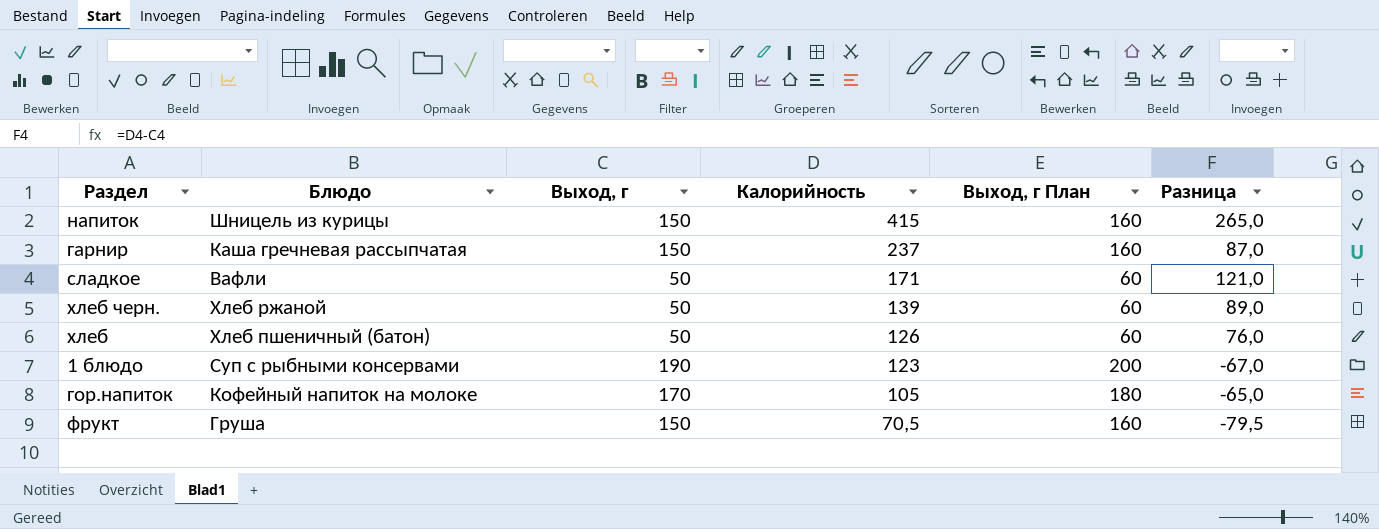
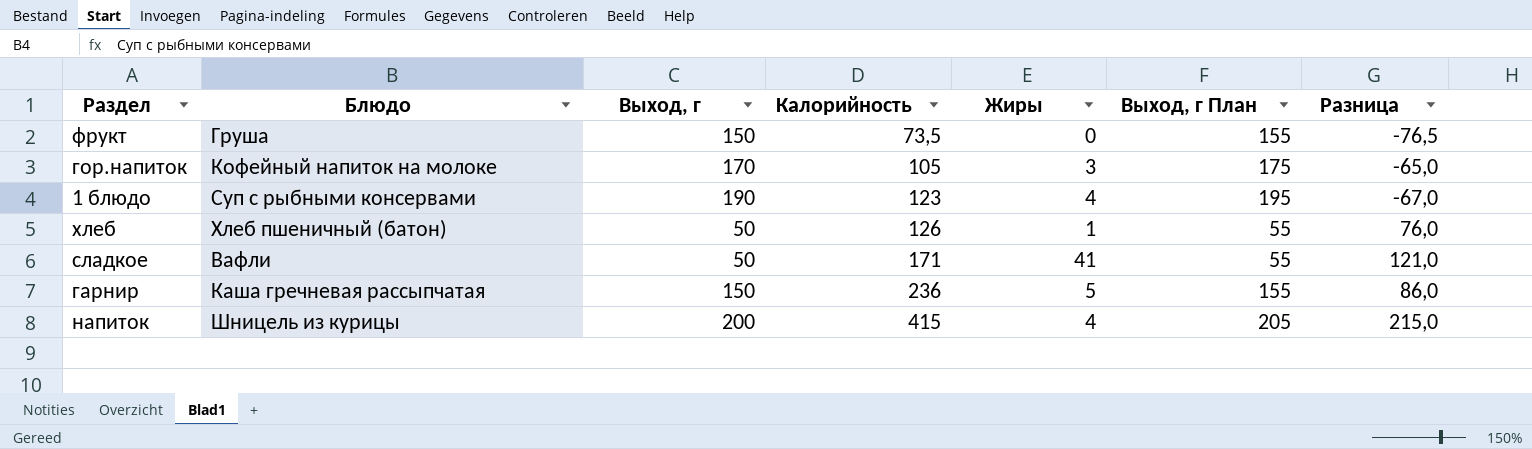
row order: Калорийность descending -> Калорийность ascending
column Жиры | position: none -> 5
column Выход, г План | formula: [Выход, г] + 10 -> [Выход, г] + 5
row хлеб черн.: Хлеб ржаной | 50 | 139 | 60 | 89,0 -> none
фрукт | Калорийность: 70,5 -> 73,5
фрукт | Разница: -79,5 -> -76,5
гарнир | Калорийность: 237 -> 236
гарнир | Разница: 87,0 -> 86,0
напиток | Выход, г: 150 -> 200
напиток | Разница: 265,0 -> 215,0

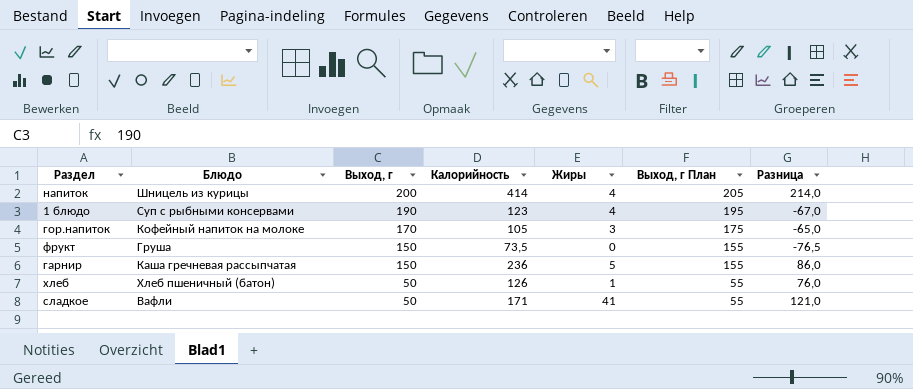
row order: Калорийность ascending -> Выход, г descending
напиток | Калорийность: 415 -> 414
напиток | Разница: 215,0 -> 214,0

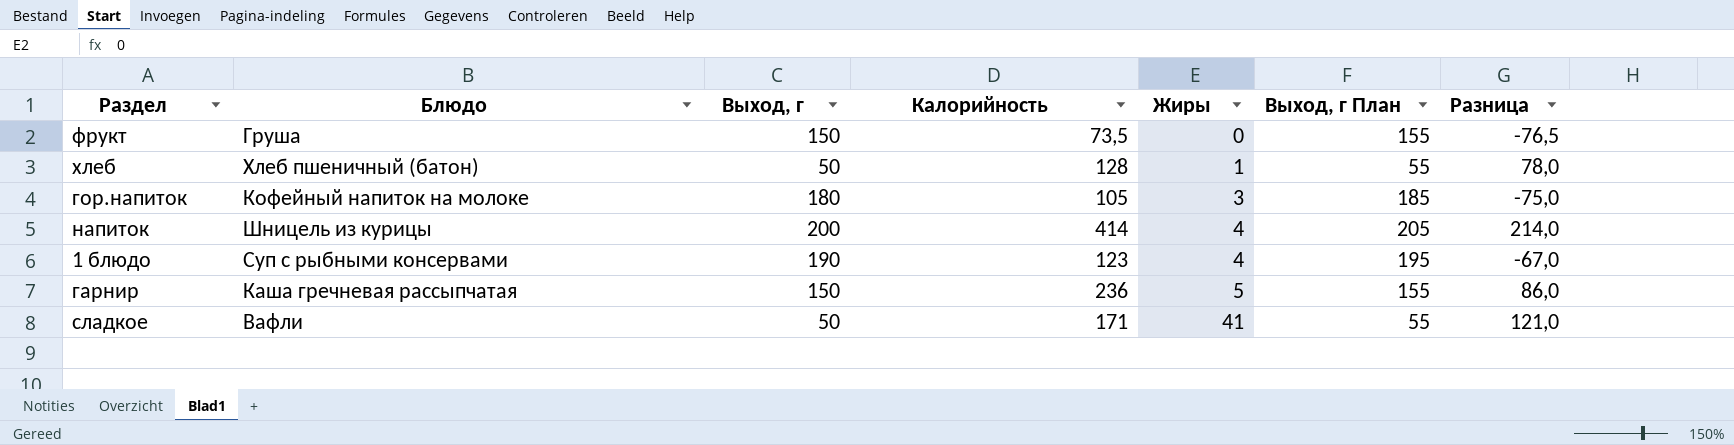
row order: Выход, г descending -> Жиры ascending
хлеб | Калорийность: 126 -> 128
хлеб | Разница: 76,0 -> 78,0
гор.напиток | Выход, г: 170 -> 180
гор.напиток | Выход, г План: 175 -> 185
гор.напиток | Разница: -65,0 -> -75,0

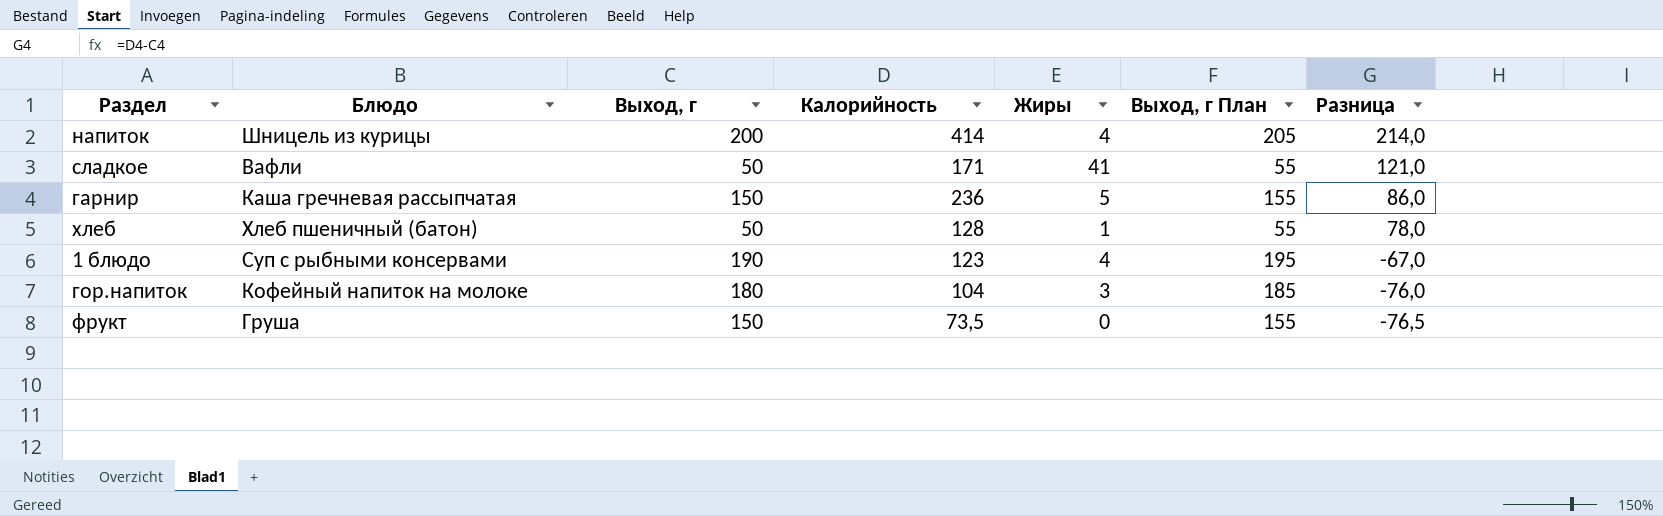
row order: Жиры ascending -> Разница descending
гор.напиток | Калорийность: 105 -> 104
гор.напиток | Разница: -75,0 -> -76,0

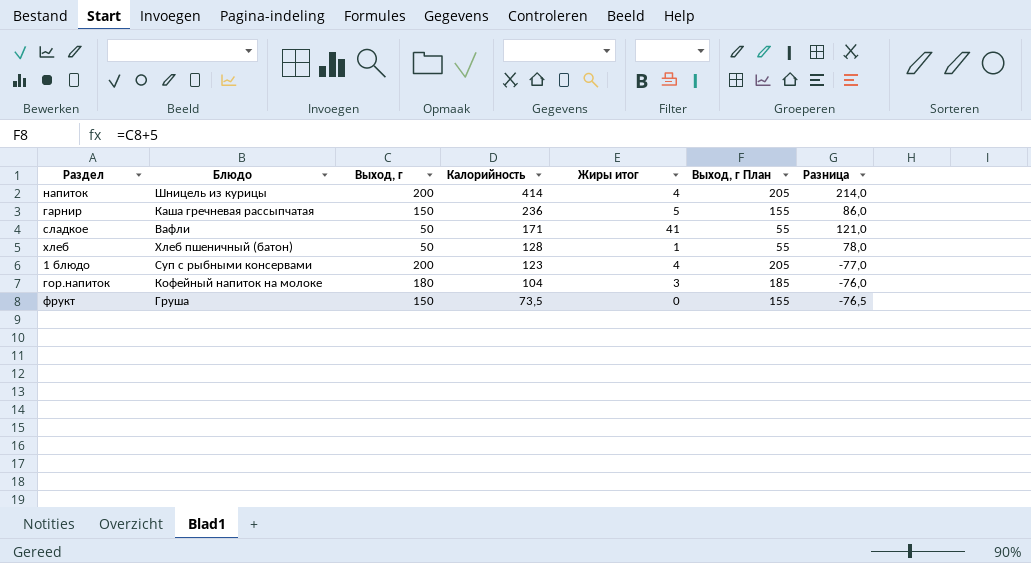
row order: Разница descending -> Калорийность descending
column name: Жиры -> Жиры итог
1 блюдо | Выход, г: 190 -> 200
1 блюдо | Выход, г План: 195 -> 205
1 блюдо | Разница: -67,0 -> -77,0

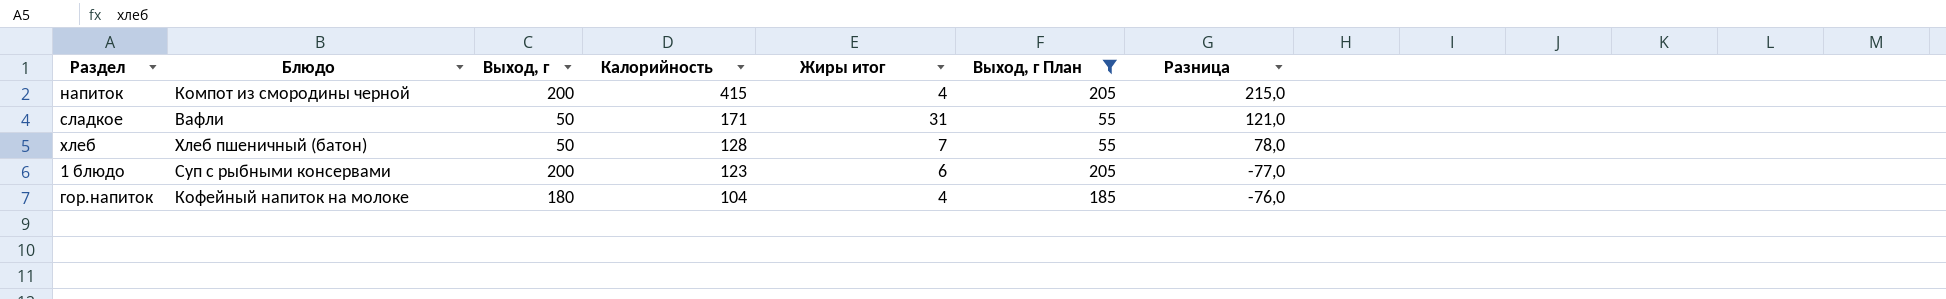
filter: none -> Выход, г План != 155
напиток | Блюдо: Шницель из курицы -> Компот из смородины черной
напиток | Калорийность: 414 -> 415
напиток | Разница: 214,0 -> 215,0
сладкое | Жиры итог: 41 -> 31
хлеб | Жиры итог: 1 -> 7
1 блюдо | Жиры итог: 4 -> 6
гор.напиток | Жиры итог: 3 -> 4

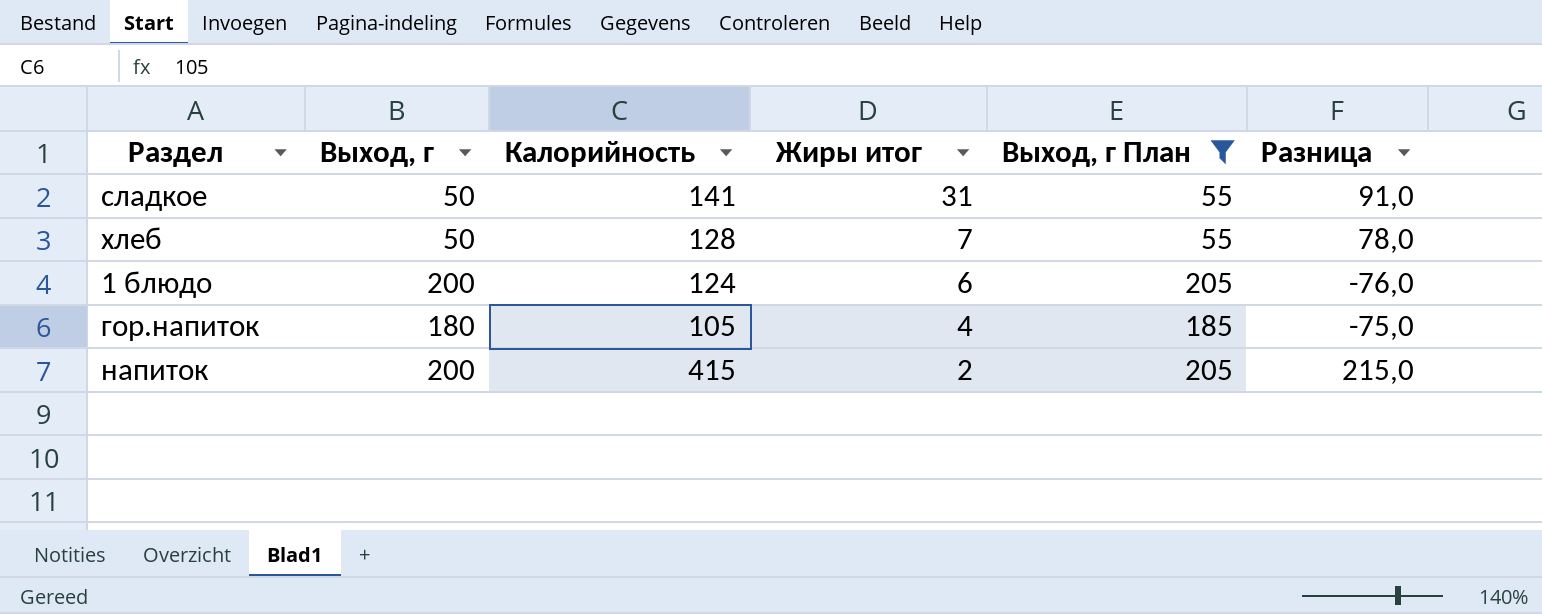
row order: Калорийность descending -> Жиры итог descending
column Блюдо | position: 2 -> none
сладкое | Калорийность: 171 -> 141
сладкое | Разница: 121,0 -> 91,0
1 блюдо | Калорийность: 123 -> 124
1 блюдо | Разница: -77,0 -> -76,0
гор.напиток | Калорийность: 104 -> 105
гор.напиток | Разница: -76,0 -> -75,0
напиток | Жиры итог: 4 -> 2

